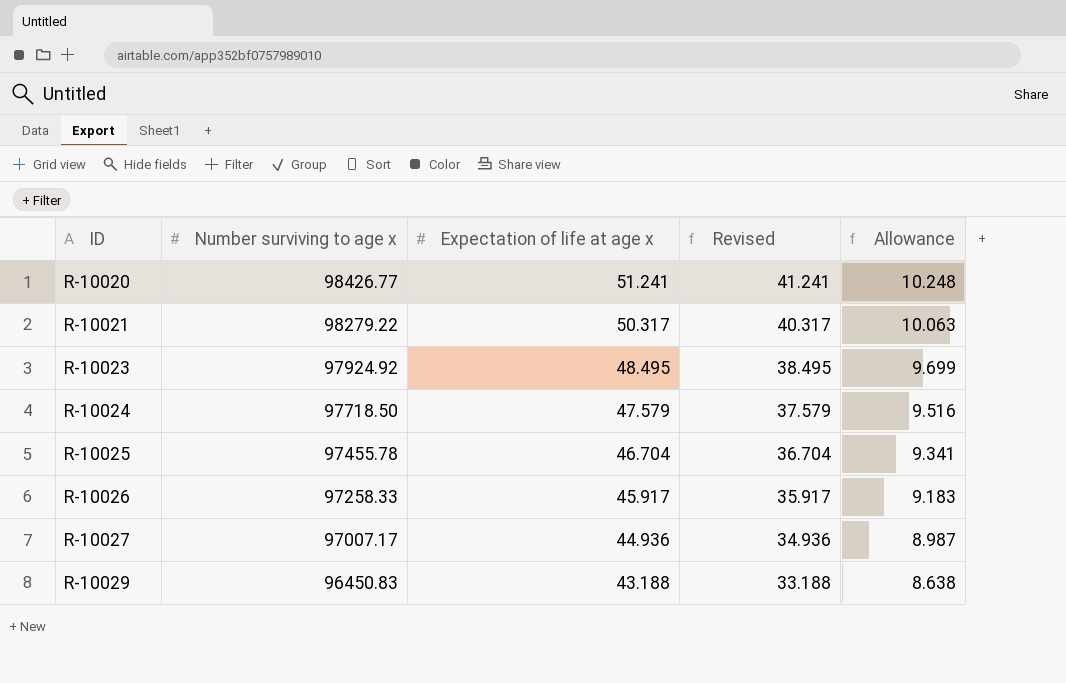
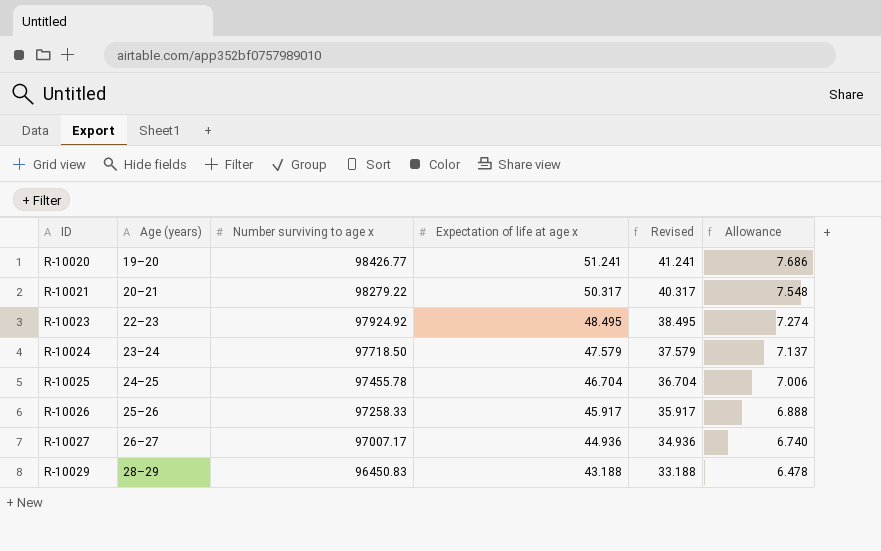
column Age (years) | position: none -> 2
column Allowance | formula: [Expectation of life at age x] * 0.2 -> [Expectation of life at age x] * 0.15

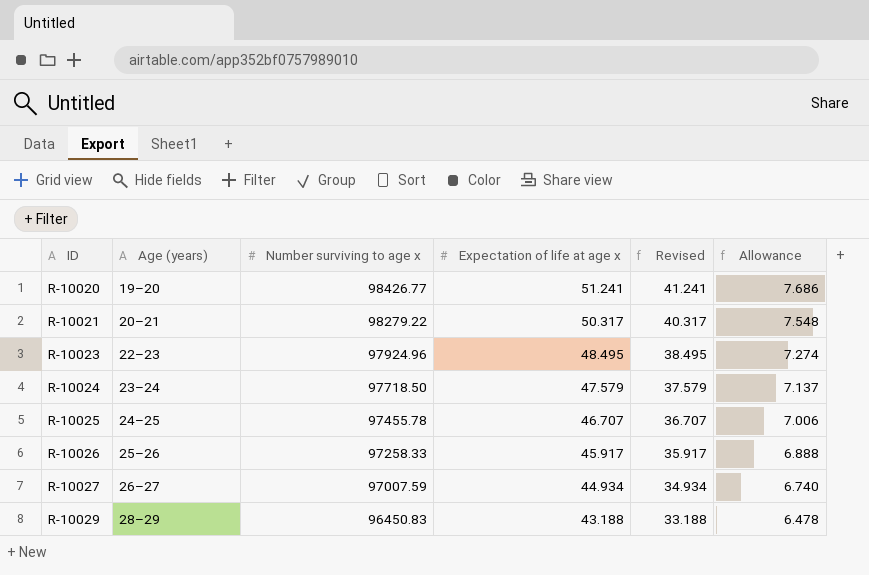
R-10023 | Number surviving to age x: 97924.92 -> 97924.96
R-10025 | Expectation of life at age x: 46.704 -> 46.707
R-10025 | Revised: 36.704 -> 36.707
R-10027 | Number surviving to age x: 97007.17 -> 97007.59
R-10027 | Expectation of life at age x: 44.936 -> 44.934
R-10027 | Revised: 34.936 -> 34.934

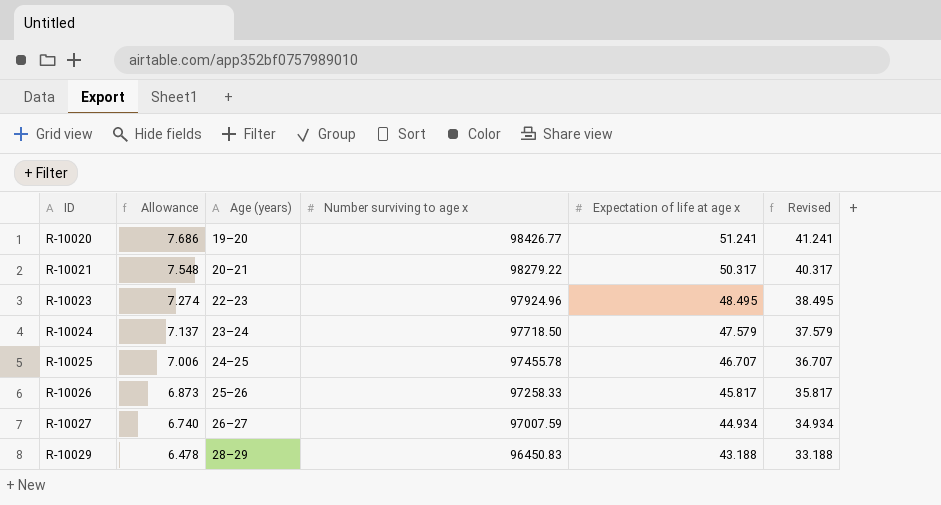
column Allowance | position: 6 -> 2
R-10026 | Allowance: 6.888 -> 6.873
R-10026 | Expectation of life at age x: 45.917 -> 45.817
R-10026 | Revised: 35.917 -> 35.817

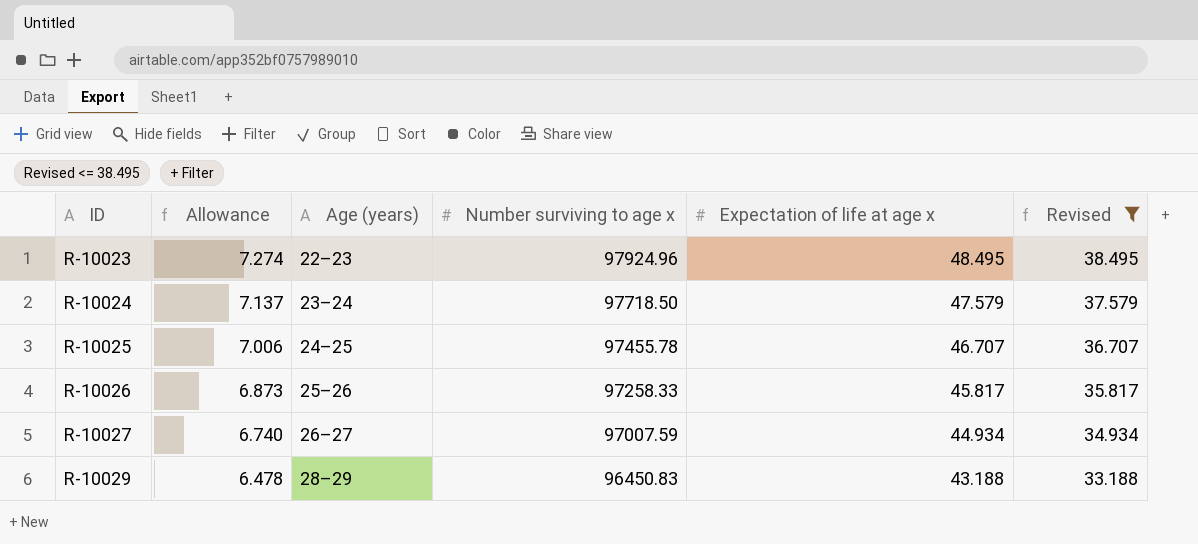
filter: none -> Revised <= 38.495

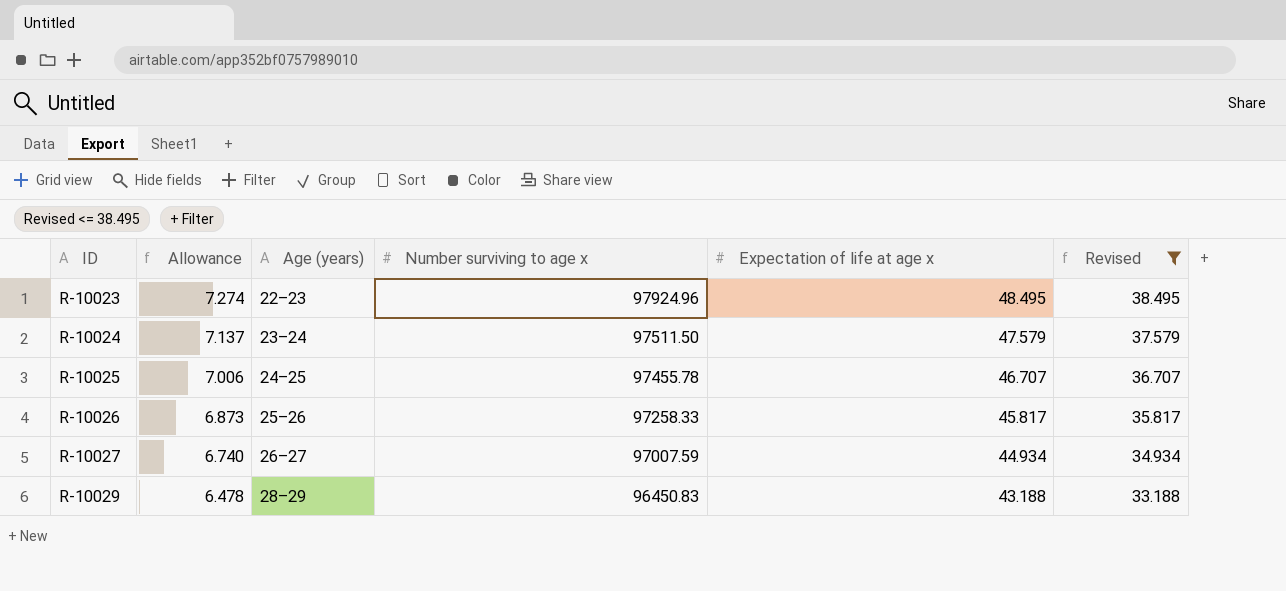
R-10024 | Number surviving to age x: 97718.50 -> 97511.50

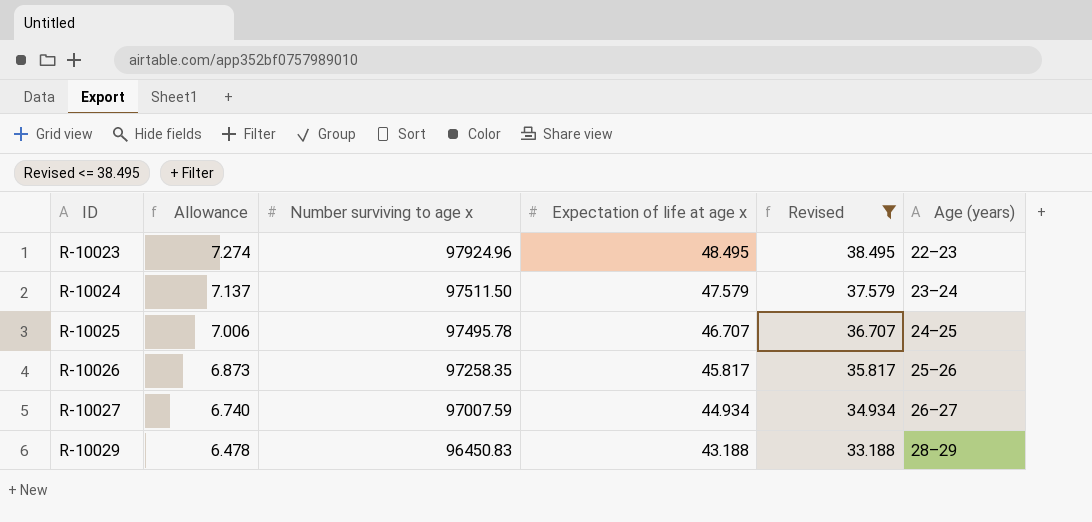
column Age (years) | position: 3 -> 6
R-10025 | Number surviving to age x: 97455.78 -> 97495.78
R-10026 | Number surviving to age x: 97258.33 -> 97258.35

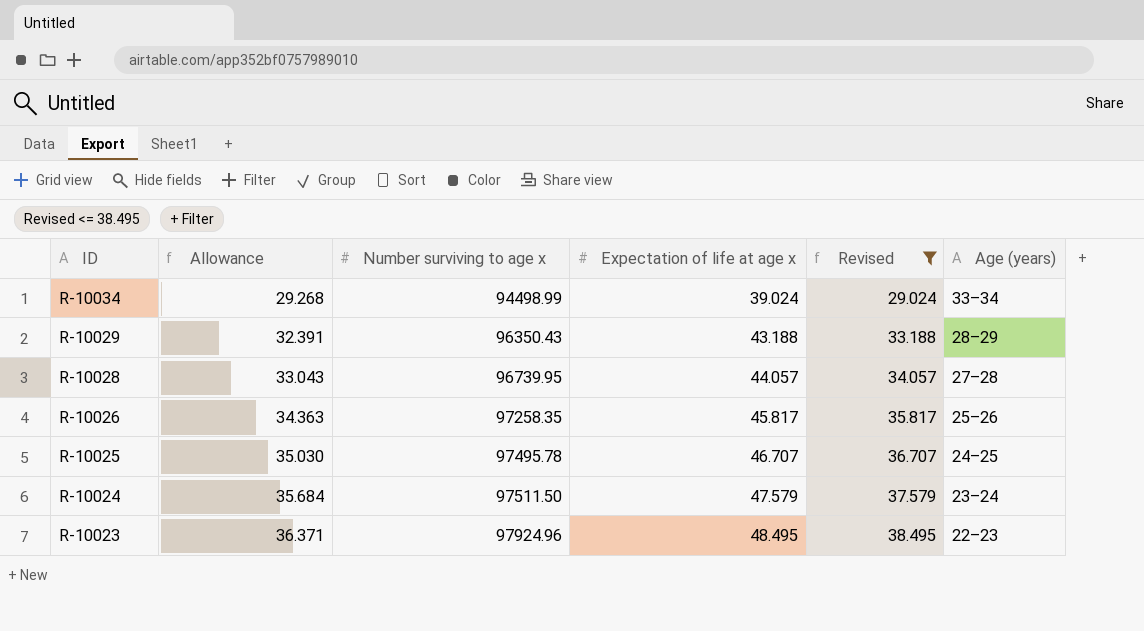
row order: ID ascending -> ID descending
column Allowance | formula: [Expectation of life at age x] * 0.15 -> [Expectation of life at age x] * 0.75
row R-10027: 6.740 | 97007.59 | 44.934 | 34.934 | 26–27 -> none
row R-10034: none -> 29.268 | 94498.99 | 39.024 | 29.024 | 33–34
R-10029 | Number surviving to age x: 96450.83 -> 96350.43
row R-10028: none -> 33.043 | 96739.95 | 44.057 | 34.057 | 27–28

